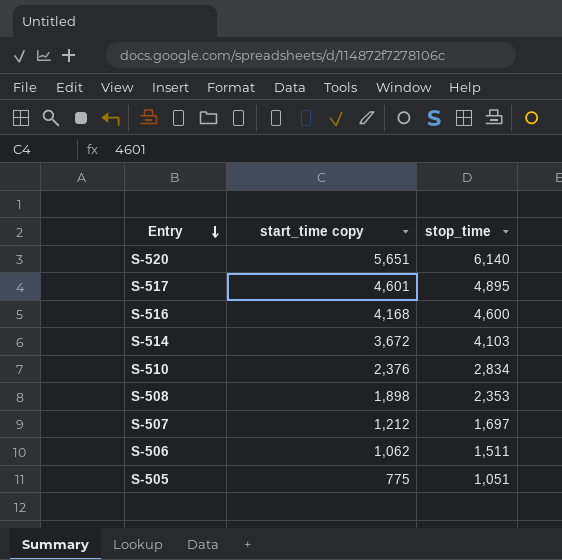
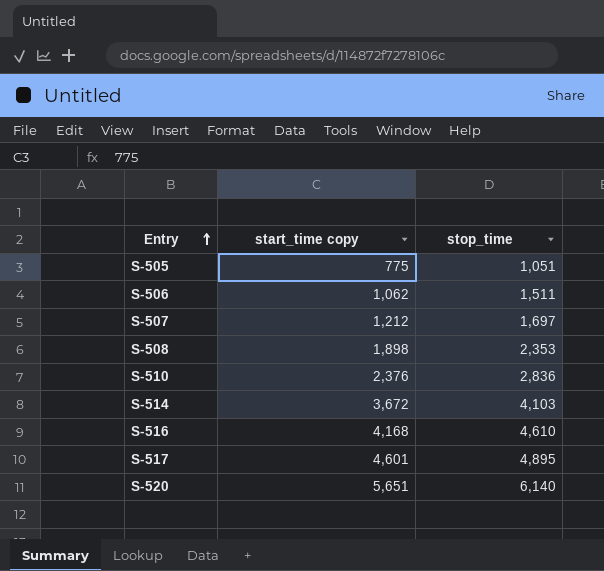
row order: Entry descending -> Entry ascending
S-510 | stop_time: 2,834 -> 2,836
S-516 | stop_time: 4,600 -> 4,610

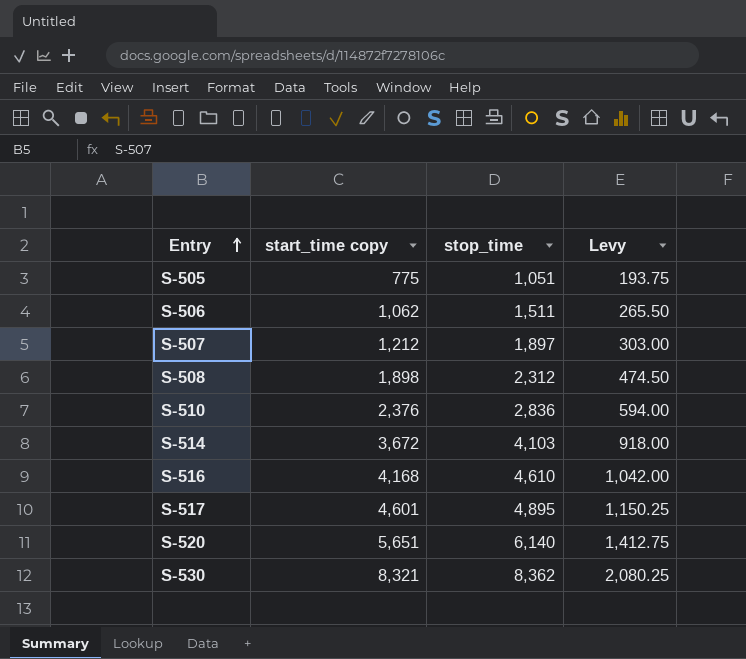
column Levy | formula: none -> [start_time copy] * 0.25
S-507 | stop_time: 1,697 -> 1,897
S-508 | stop_time: 2,353 -> 2,312
row S-530: none -> 8,321 | 8,362 | 2,080.25

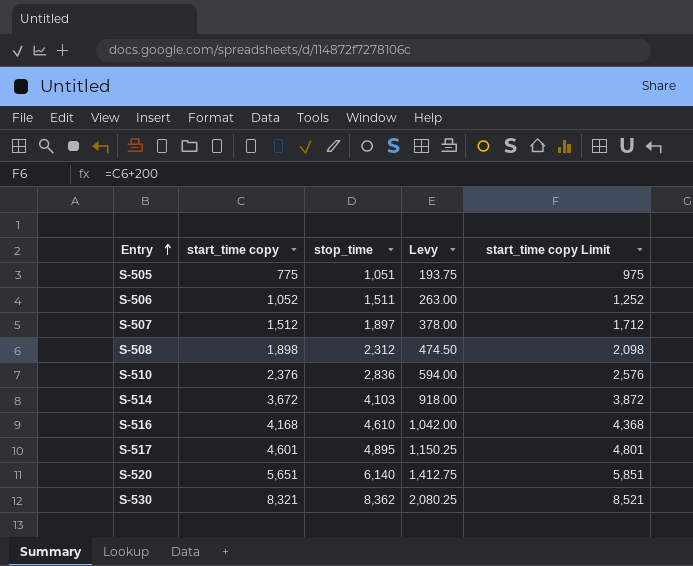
column start_time copy Limit | formula: none -> [start_time copy] + 200
S-506 | start_time copy: 1,062 -> 1,052
S-506 | Levy: 265.50 -> 263.00
S-507 | start_time copy: 1,212 -> 1,512
S-507 | Levy: 303.00 -> 378.00

